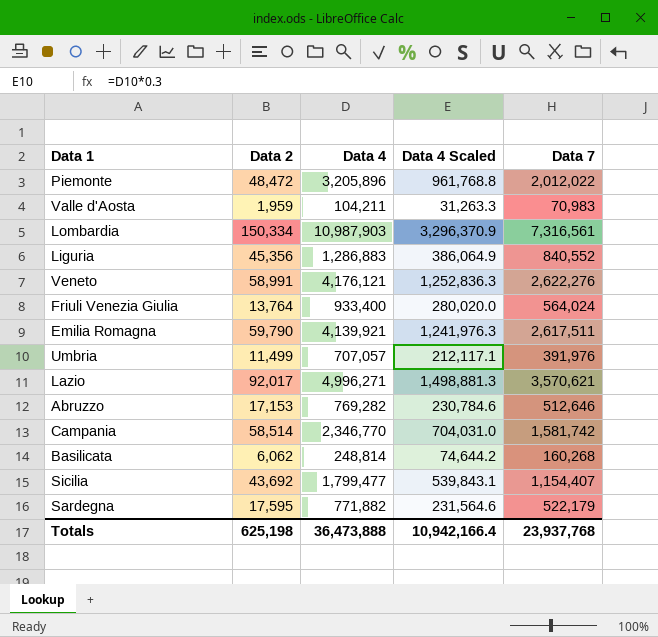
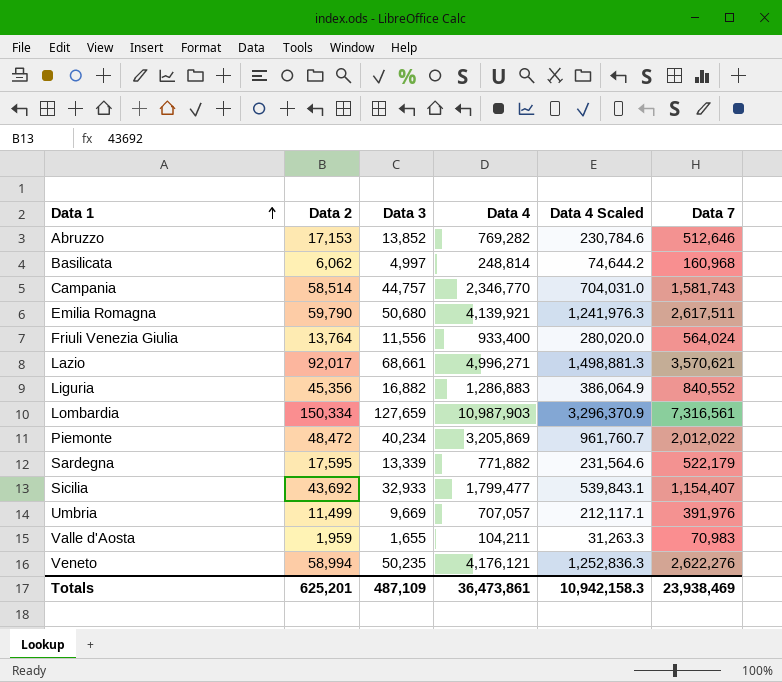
row order: none -> Data 1 ascending
column Data 3 | position: none -> 3
Basilicata | Data 7: 160,268 -> 160,968
Campania | Data 7: 1,581,742 -> 1,581,743
Piemonte | Data 4: 3,205,896 -> 3,205,869
Piemonte | Data 4 Scaled: 961,768.8 -> 961,760.7
Veneto | Data 2: 58,991 -> 58,994
Totals | Data 2: 625,198 -> 625,201
Totals | Data 4: 36,473,888 -> 36,473,861
Totals | Data 4 Scaled: 10,942,166.4 -> 10,942,158.3
Totals | Data 7: 23,937,768 -> 23,938,469

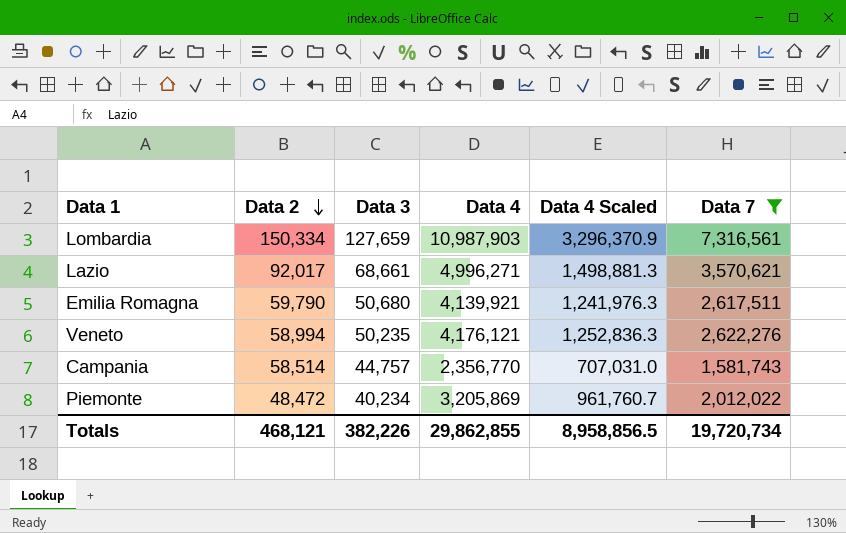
filter: none -> Data 7 >= 1,581,743
row order: Data 1 ascending -> Data 2 descending
Campania | Data 4: 2,346,770 -> 2,356,770
Campania | Data 4 Scaled: 704,031.0 -> 707,031.0
Totals | Data 2: 625,201 -> 468,121
Totals | Data 3: 487,109 -> 382,226
Totals | Data 4: 36,473,861 -> 29,862,855
Totals | Data 4 Scaled: 10,942,158.3 -> 8,958,856.5
Totals | Data 7: 23,938,469 -> 19,720,734

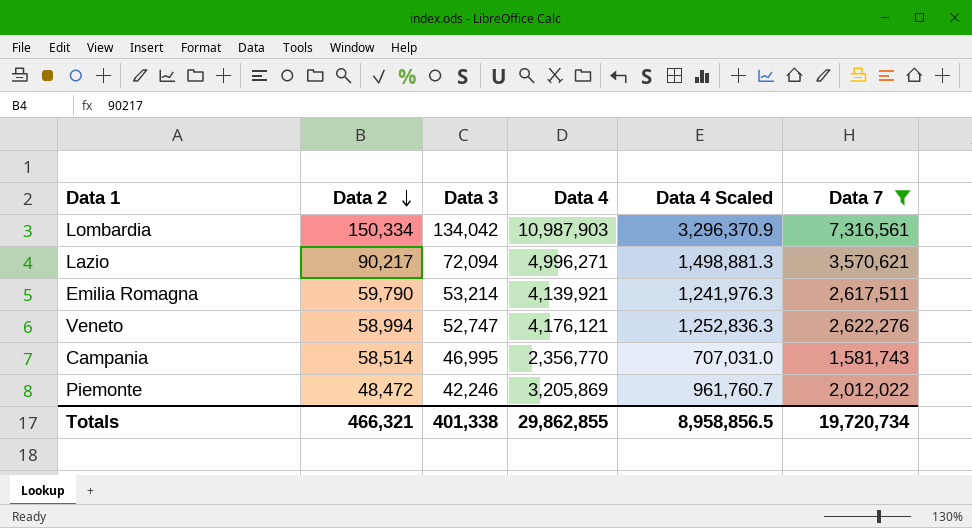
Lombardia | Data 3: 127,659 -> 134,042
Lazio | Data 2: 92,017 -> 90,217
Lazio | Data 3: 68,661 -> 72,094
Emilia Romagna | Data 3: 50,680 -> 53,214
Veneto | Data 3: 50,235 -> 52,747
Campania | Data 3: 44,757 -> 46,995
Piemonte | Data 3: 40,234 -> 42,246
Totals | Data 2: 468,121 -> 466,321
Totals | Data 3: 382,226 -> 401,338

